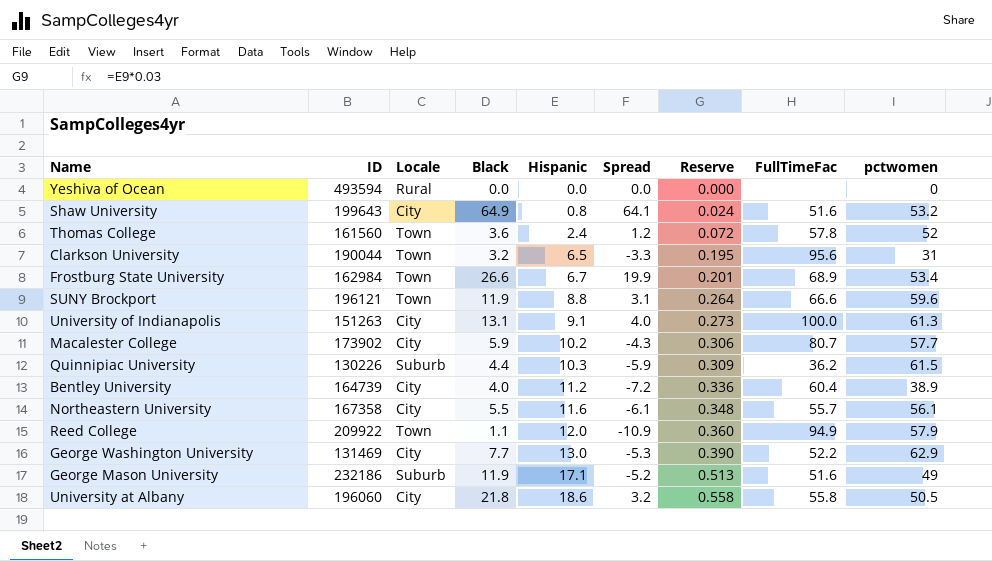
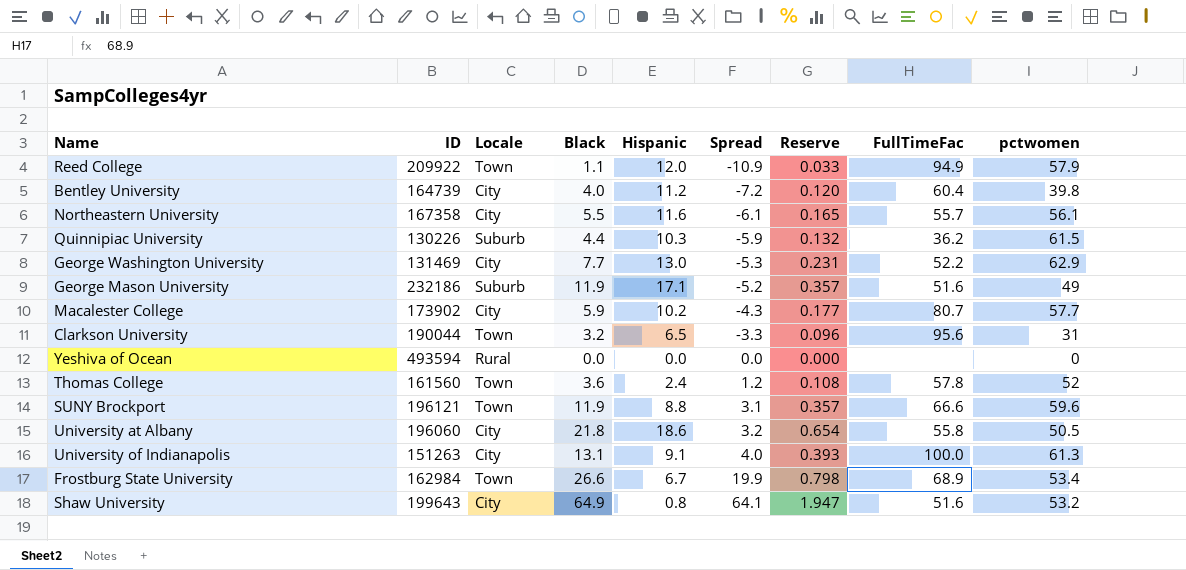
row order: Hispanic ascending -> Spread ascending
column Reserve | formula: [Hispanic] * 0.03 -> [Black] * 0.03
Bentley University | pctwomen: 38.9 -> 39.8

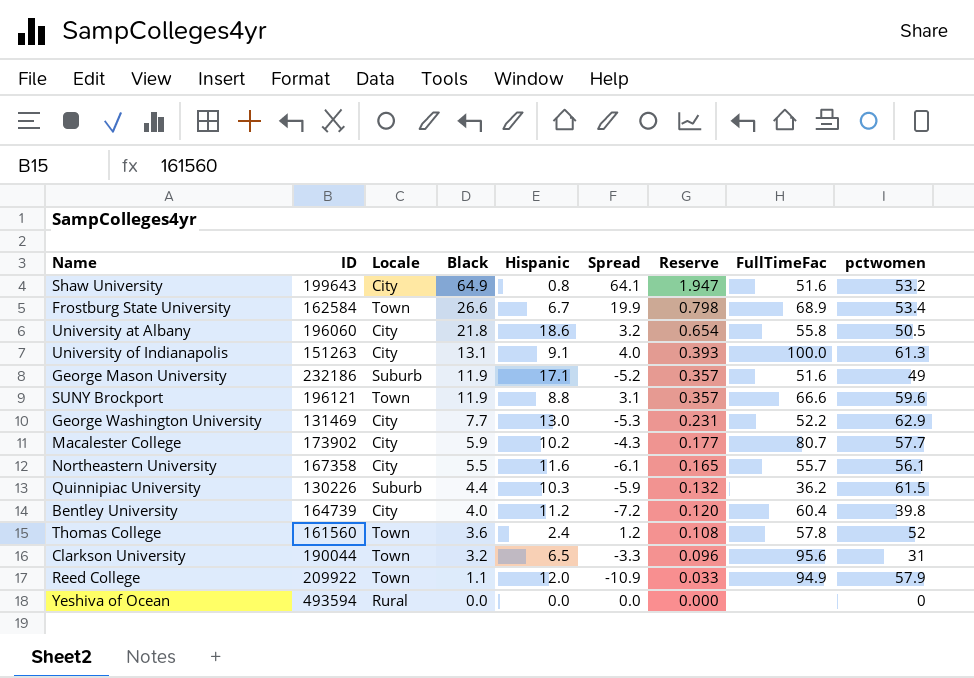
row order: Spread ascending -> Black descending
Frostburg State University | ID: 162984 -> 162584

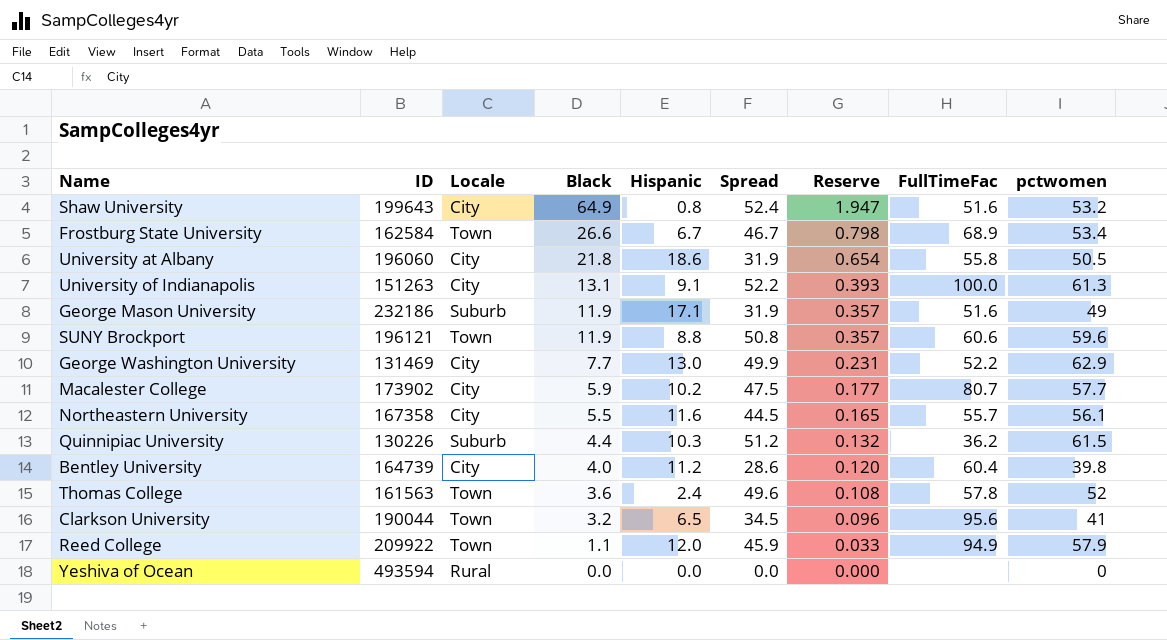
column Spread | formula: [Black] - [Hispanic] -> [pctwomen] - [Hispanic]
SUNY Brockport | FullTimeFac: 66.6 -> 60.6
Thomas College | ID: 161560 -> 161563
Clarkson University | pctwomen: 31 -> 41

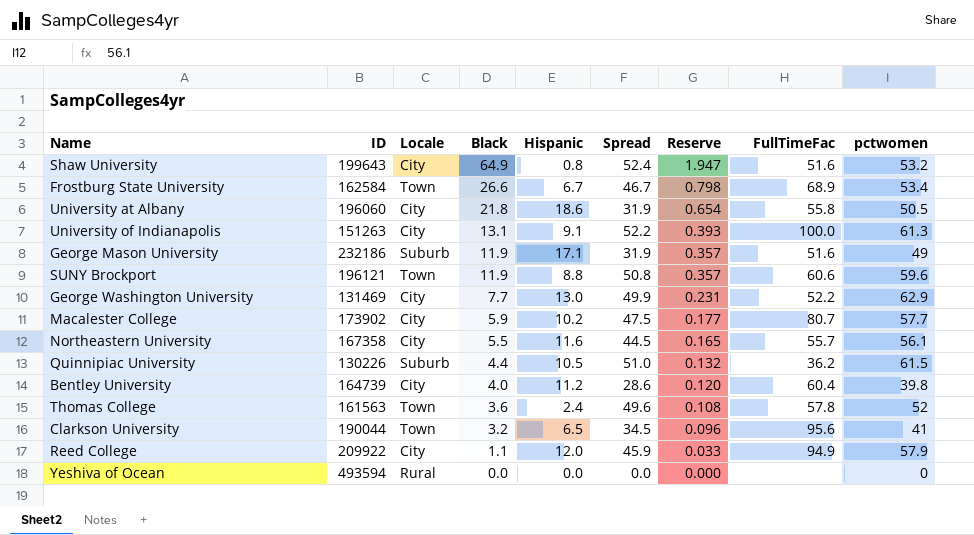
Quinnipiac University | Hispanic: 10.3 -> 10.5
Quinnipiac University | Spread: 51.2 -> 51.0
Reed College | Locale: Town -> City

